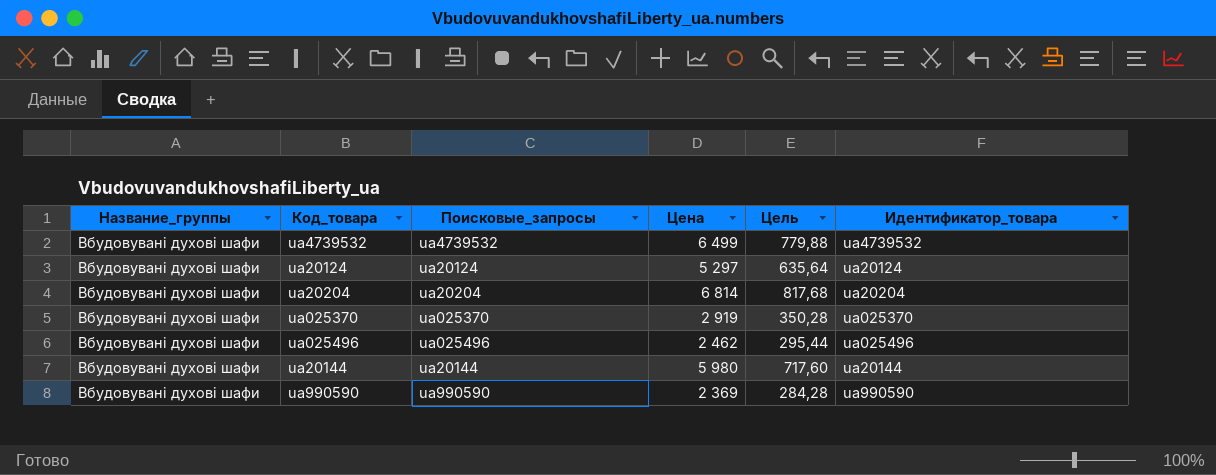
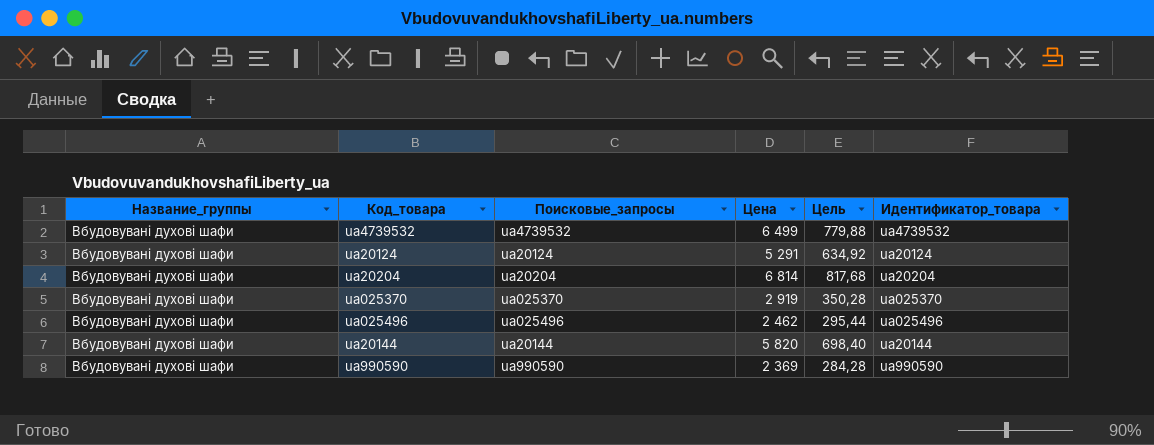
ua20124 | Цена: 5 297 -> 5 291
ua20124 | Цель: 635,64 -> 634,92
ua20144 | Цена: 5 980 -> 5 820
ua20144 | Цель: 717,60 -> 698,40

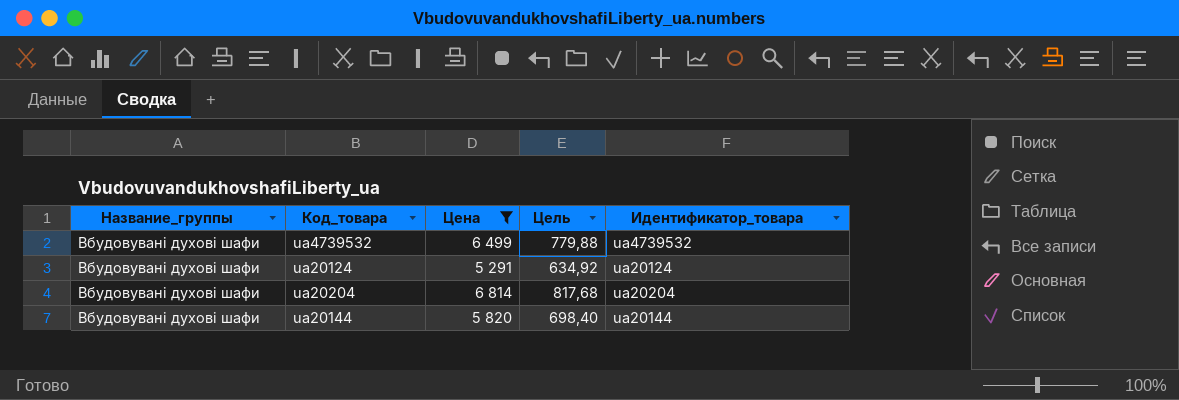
filter: none -> Цена >= 5 291
column Поисковые_запросы | position: 3 -> none

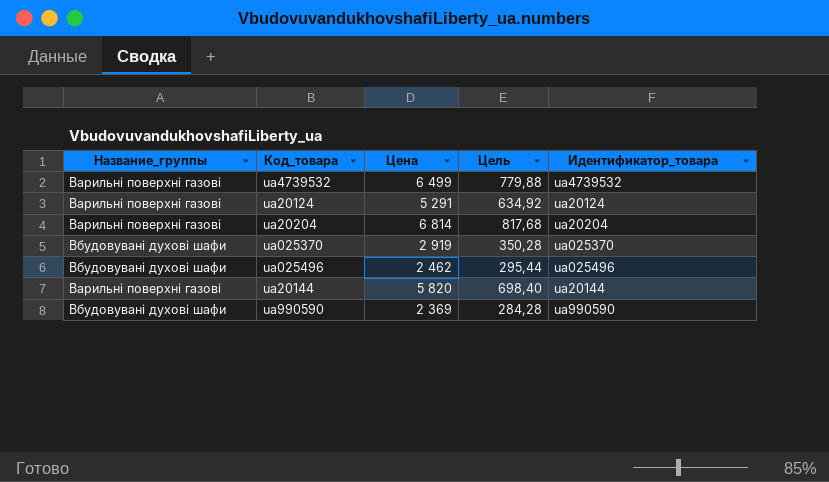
filter: Цена >= 5 291 -> none
ua4739532 | Название_группы: Вбудовувані духові шафи -> Варильні поверхні газові
ua20124 | Название_группы: Вбудовувані духові шафи -> Варильні поверхні газові
ua20204 | Название_группы: Вбудовувані духові шафи -> Варильні поверхні газові
ua20144 | Название_группы: Вбудовувані духові шафи -> Варильні поверхні газові

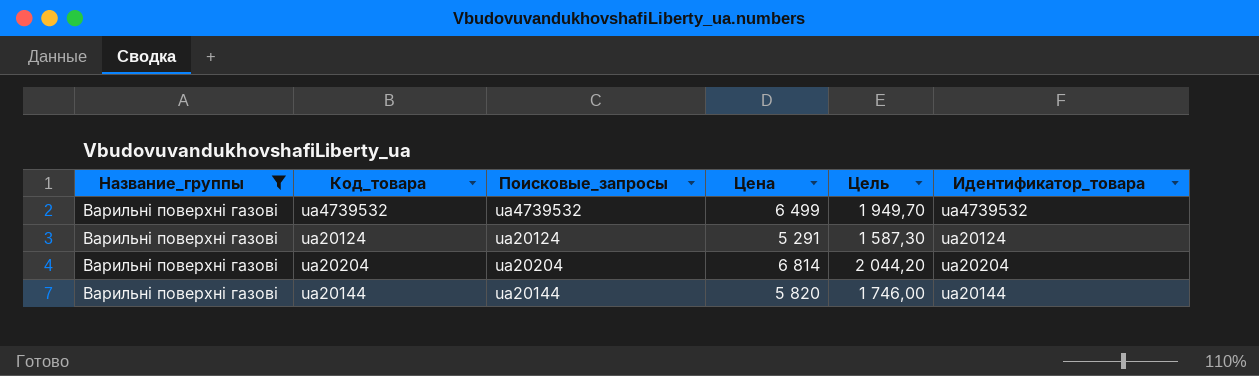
filter: none -> Название_группы = Варильні поверхні газові
column Поисковые_запросы | position: none -> 3
column Цель | formula: [Цена] * 0,12 -> [Цена] * 0,3

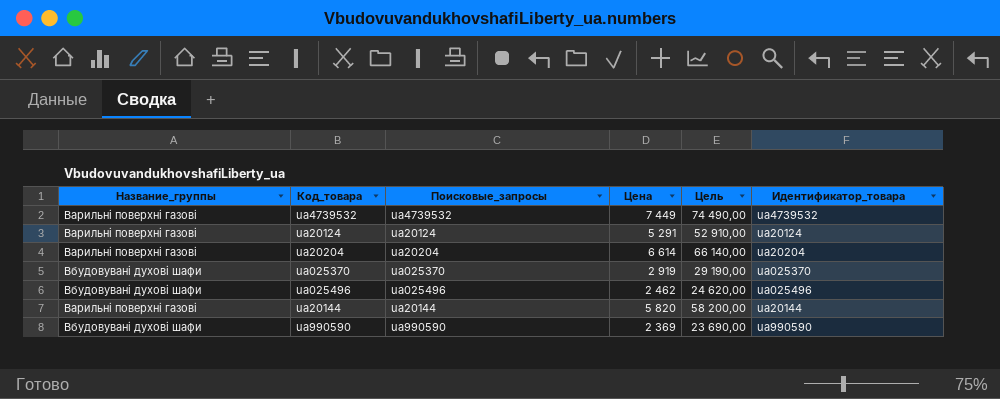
filter: Название_группы = Варильні поверхні газові -> none
column Цель | formula: [Цена] * 0,3 -> [Цена] * 10
ua4739532 | Цена: 6 499 -> 7 449
ua20204 | Цена: 6 814 -> 6 614

